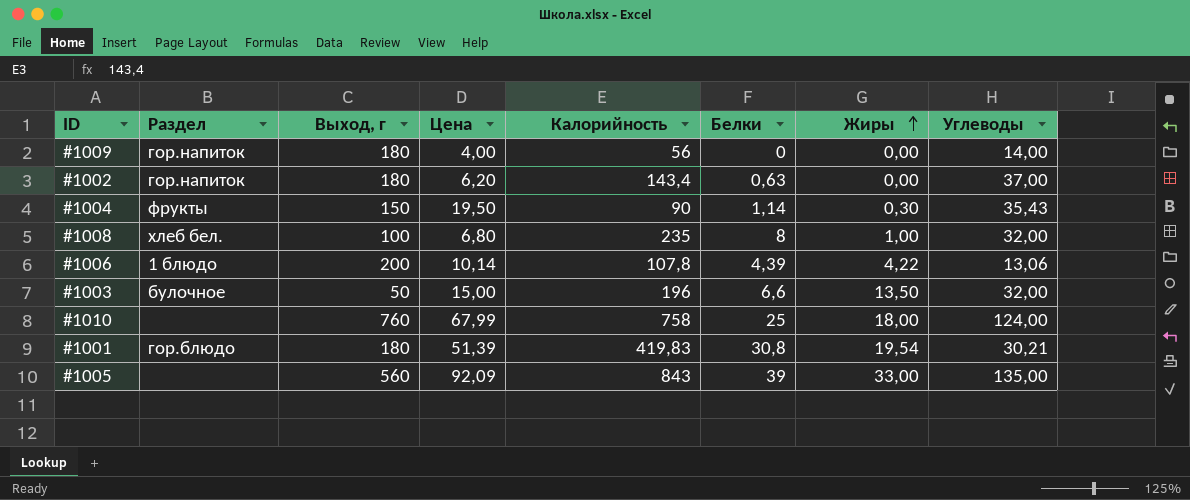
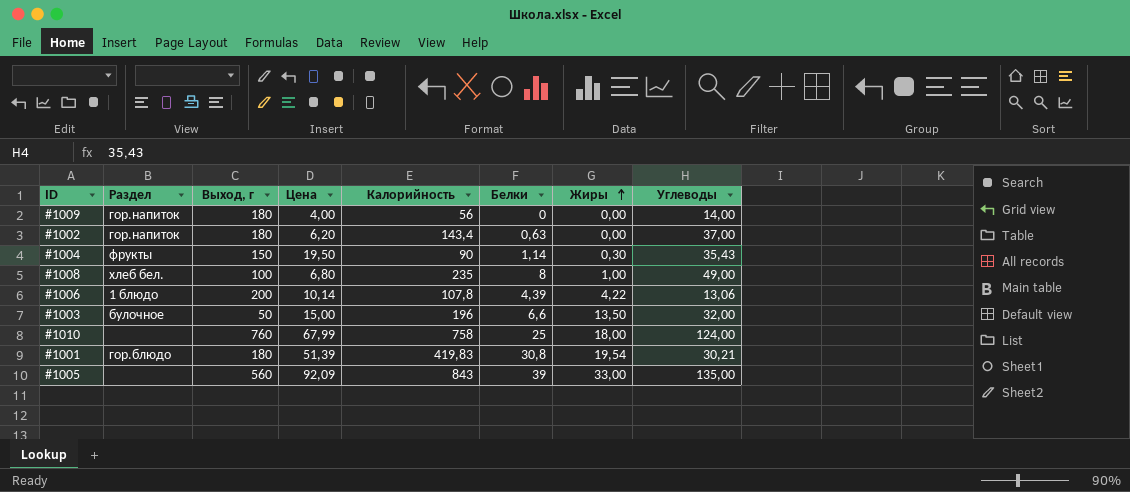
#1008 | Углеводы: 32,00 -> 49,00

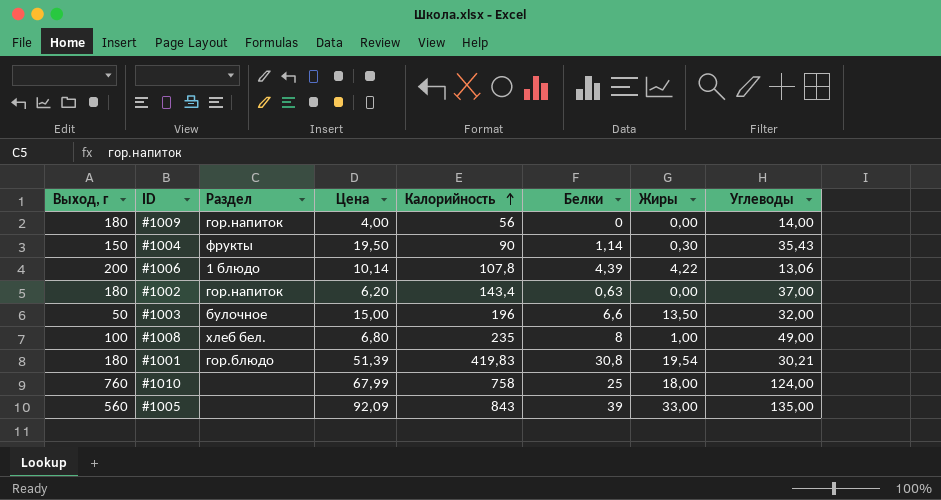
row order: Жиры ascending -> Калорийность ascending
column Выход, г | position: 3 -> 1

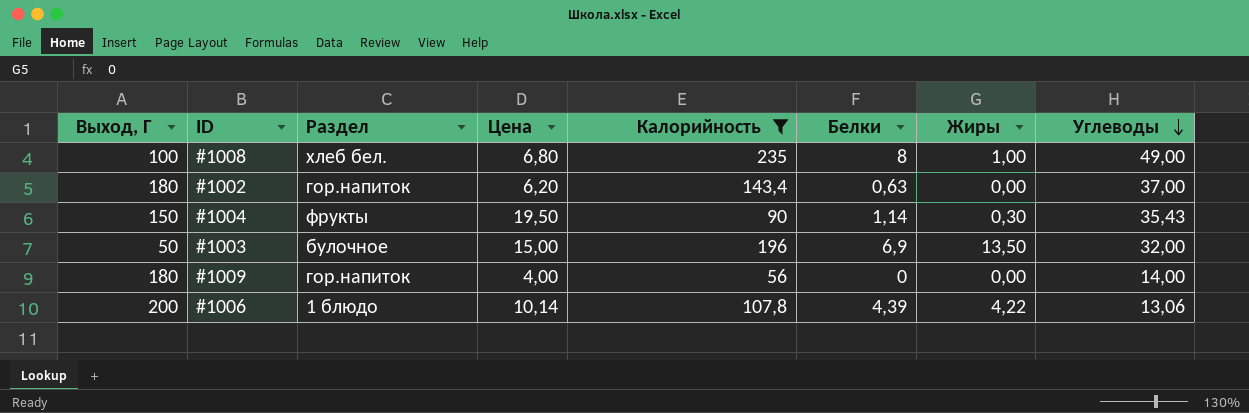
filter: none -> Калорийность <= 235
row order: Калорийность ascending -> Углеводы descending
column name: Выход, г -> Выход, Г
#1003 | Белки: 6,6 -> 6,9

